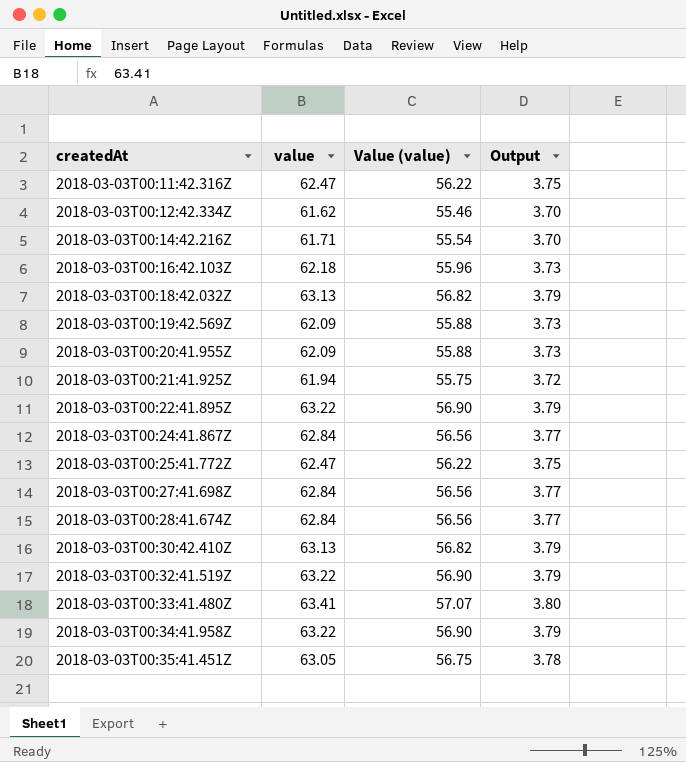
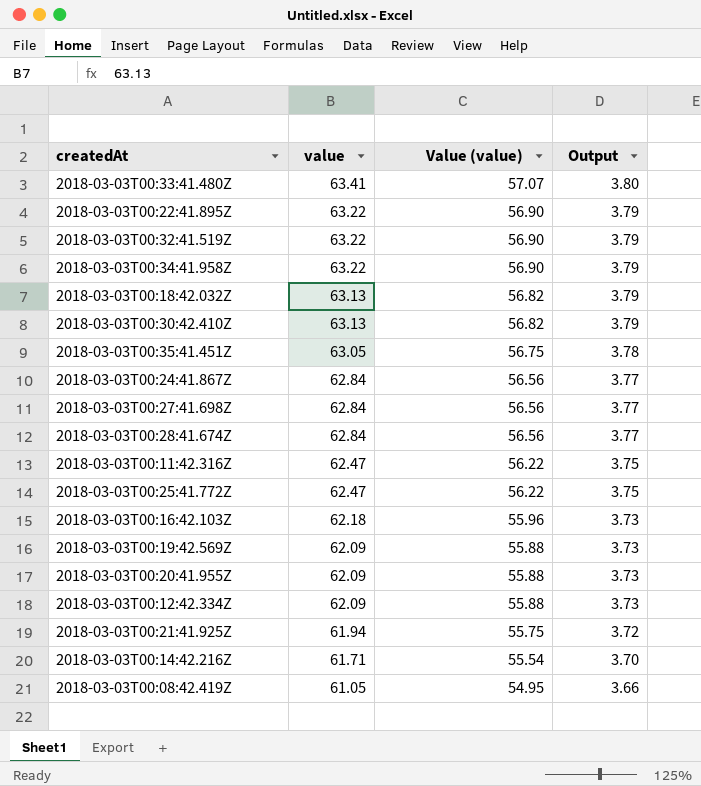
row order: createdAt ascending -> value descending
2018-03-03T00:12:42.334Z | value: 61.62 -> 62.09
2018-03-03T00:12:42.334Z | Value (value): 55.46 -> 55.88
2018-03-03T00:12:42.334Z | Output: 3.70 -> 3.73
row 2018-03-03T00:08:42.419Z: none -> 61.05 | 54.95 | 3.66

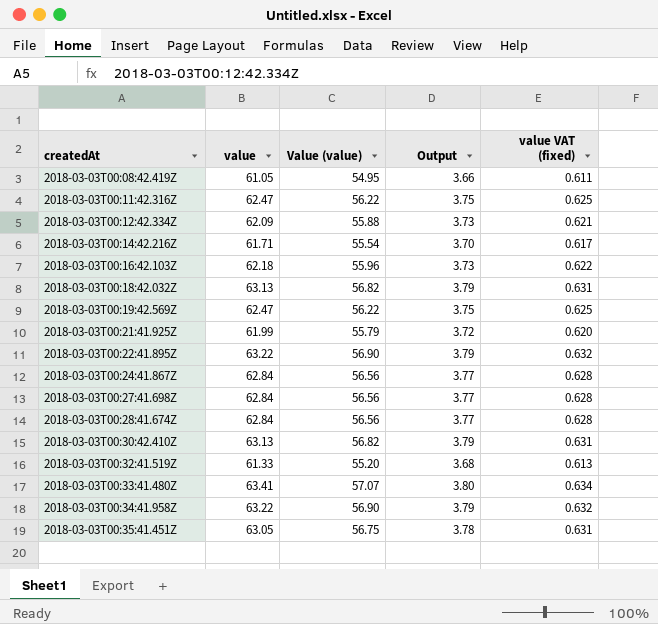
row order: value descending -> createdAt ascending
column value VAT (fixed) | formula: none -> [value] * 0.01
row 2018-03-03T00:25:41.772Z: 62.47 | 56.22 | 3.75 -> none
row 2018-03-03T00:20:41.955Z: 62.09 | 55.88 | 3.73 -> none
2018-03-03T00:19:42.569Z | value: 62.09 -> 62.47
2018-03-03T00:19:42.569Z | Value (value): 55.88 -> 56.22
2018-03-03T00:19:42.569Z | Output: 3.73 -> 3.75
2018-03-03T00:21:41.925Z | value: 61.94 -> 61.99
2018-03-03T00:21:41.925Z | Value (value): 55.75 -> 55.79
2018-03-03T00:32:41.519Z | value: 63.22 -> 61.33
2018-03-03T00:32:41.519Z | Value (value): 56.90 -> 55.20
2018-03-03T00:32:41.519Z | Output: 3.79 -> 3.68

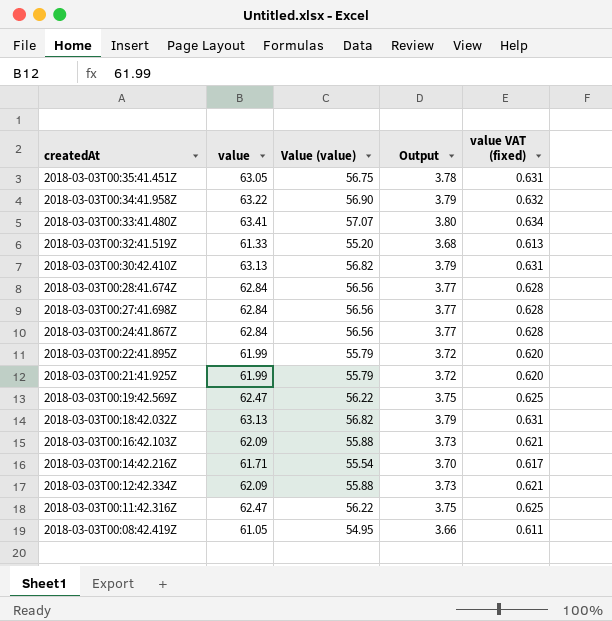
row order: createdAt ascending -> createdAt descending
2018-03-03T00:22:41.895Z | value: 63.22 -> 61.99
2018-03-03T00:22:41.895Z | Value (value): 56.90 -> 55.79
2018-03-03T00:22:41.895Z | Output: 3.79 -> 3.72
2018-03-03T00:22:41.895Z | value VAT (fixed): 0.632 -> 0.620
2018-03-03T00:16:42.103Z | value: 62.18 -> 62.09
2018-03-03T00:16:42.103Z | Value (value): 55.96 -> 55.88
2018-03-03T00:16:42.103Z | value VAT (fixed): 0.622 -> 0.621

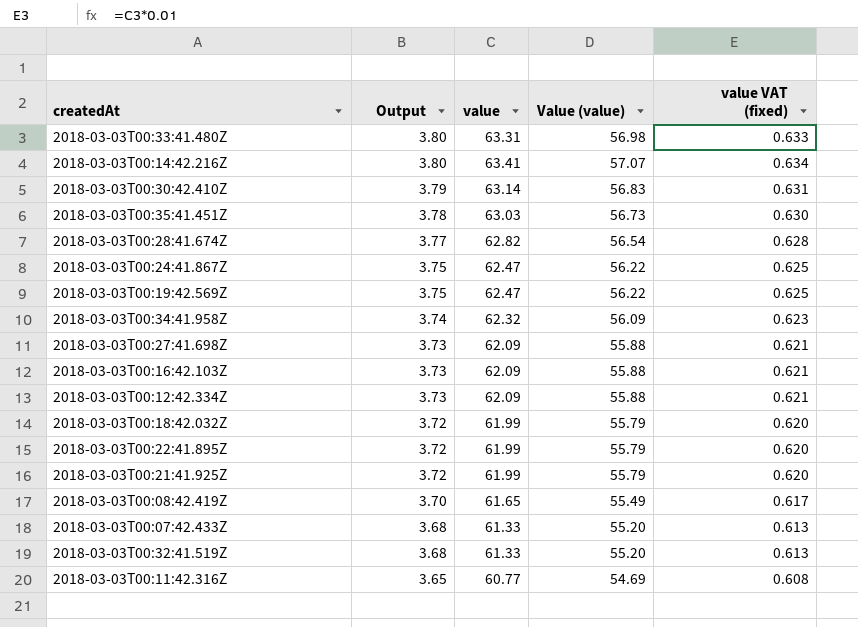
row order: createdAt descending -> Output descending
column Output | position: 4 -> 2
2018-03-03T00:33:41.480Z | value: 63.41 -> 63.31
2018-03-03T00:33:41.480Z | Value (value): 57.07 -> 56.98
2018-03-03T00:33:41.480Z | value VAT (fixed): 0.634 -> 0.633
2018-03-03T00:14:42.216Z | Output: 3.70 -> 3.80
2018-03-03T00:14:42.216Z | value: 61.71 -> 63.41
2018-03-03T00:14:42.216Z | Value (value): 55.54 -> 57.07
2018-03-03T00:14:42.216Z | value VAT (fixed): 0.617 -> 0.634
2018-03-03T00:30:42.410Z | value: 63.13 -> 63.14
2018-03-03T00:30:42.410Z | Value (value): 56.82 -> 56.83
2018-03-03T00:35:41.451Z | value: 63.05 -> 63.03
2018-03-03T00:35:41.451Z | Value (value): 56.75 -> 56.73
2018-03-03T00:35:41.451Z | value VAT (fixed): 0.631 -> 0.630
2018-03-03T00:28:41.674Z | value: 62.84 -> 62.82
2018-03-03T00:28:41.674Z | Value (value): 56.56 -> 56.54
2018-03-03T00:24:41.867Z | Output: 3.77 -> 3.75
2018-03-03T00:24:41.867Z | value: 62.84 -> 62.47
2018-03-03T00:24:41.867Z | Value (value): 56.56 -> 56.22
2018-03-03T00:24:41.867Z | value VAT (fixed): 0.628 -> 0.625
2018-03-03T00:34:41.958Z | Output: 3.79 -> 3.74
2018-03-03T00:34:41.958Z | value: 63.22 -> 62.32
2018-03-03T00:34:41.958Z | Value (value): 56.90 -> 56.09
2018-03-03T00:34:41.958Z | value VAT (fixed): 0.632 -> 0.623
2018-03-03T00:27:41.698Z | Output: 3.77 -> 3.73
2018-03-03T00:27:41.698Z | value: 62.84 -> 62.09
2018-03-03T00:27:41.698Z | Value (value): 56.56 -> 55.88
2018-03-03T00:27:41.698Z | value VAT (fixed): 0.628 -> 0.621
2018-03-03T00:18:42.032Z | Output: 3.79 -> 3.72
2018-03-03T00:18:42.032Z | value: 63.13 -> 61.99
2018-03-03T00:18:42.032Z | Value (value): 56.82 -> 55.79
2018-03-03T00:18:42.032Z | value VAT (fixed): 0.631 -> 0.620
2018-03-03T00:08:42.419Z | Output: 3.66 -> 3.70
2018-03-03T00:08:42.419Z | value: 61.05 -> 61.65
2018-03-03T00:08:42.419Z | Value (value): 54.95 -> 55.49
2018-03-03T00:08:42.419Z | value VAT (fixed): 0.611 -> 0.617
row 2018-03-03T00:07:42.433Z: none -> 3.68 | 61.33 | 55.20 | 0.613
2018-03-03T00:11:42.316Z | Output: 3.75 -> 3.65
2018-03-03T00:11:42.316Z | value: 62.47 -> 60.77
2018-03-03T00:11:42.316Z | Value (value): 56.22 -> 54.69
2018-03-03T00:11:42.316Z | value VAT (fixed): 0.625 -> 0.608

